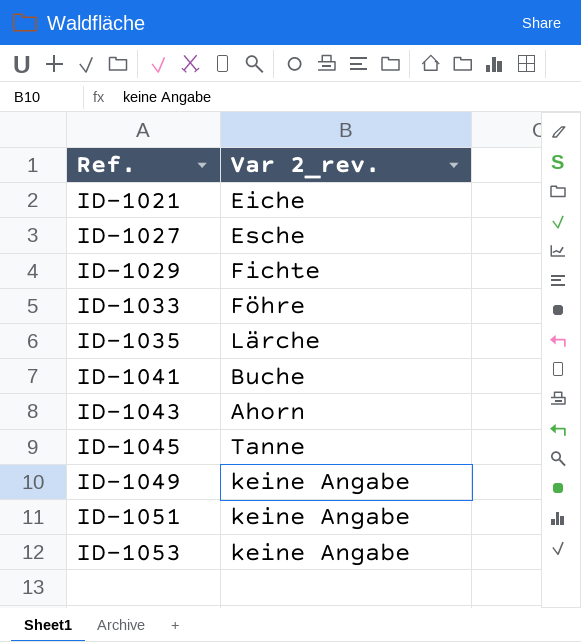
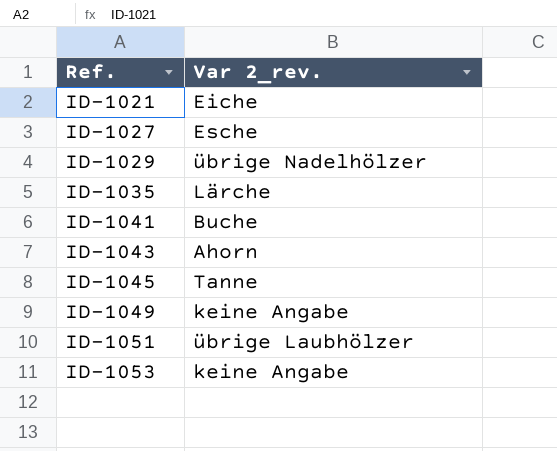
row ID-1033: Föhre -> none
ID-1029 | Var 2_rev.: Fichte -> übrige Nadelhölzer
ID-1051 | Var 2_rev.: keine Angabe -> übrige Laubhölzer

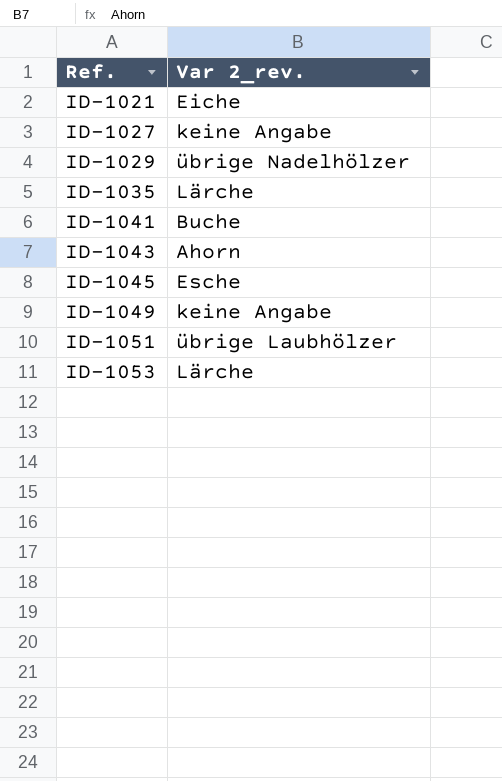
ID-1027 | Var 2_rev.: Esche -> keine Angabe
ID-1045 | Var 2_rev.: Tanne -> Esche
ID-1053 | Var 2_rev.: keine Angabe -> Lärche

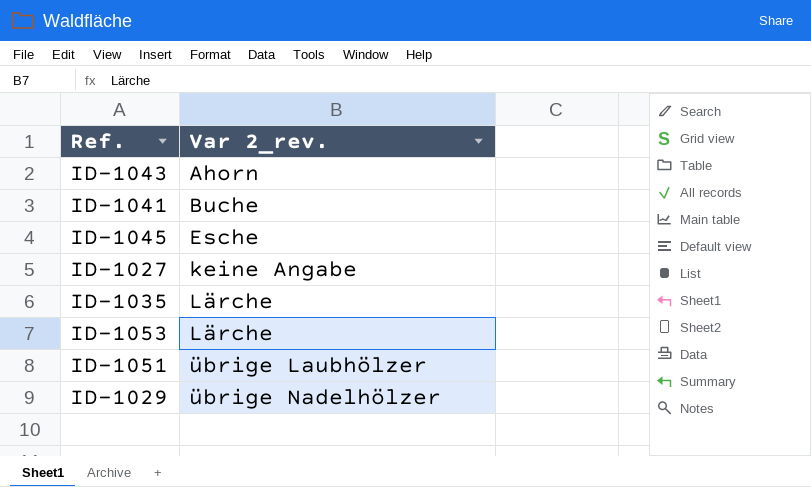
row order: Ref. ascending -> Var 2_rev. ascending
row ID-1021: Eiche -> none
row ID-1049: keine Angabe -> none

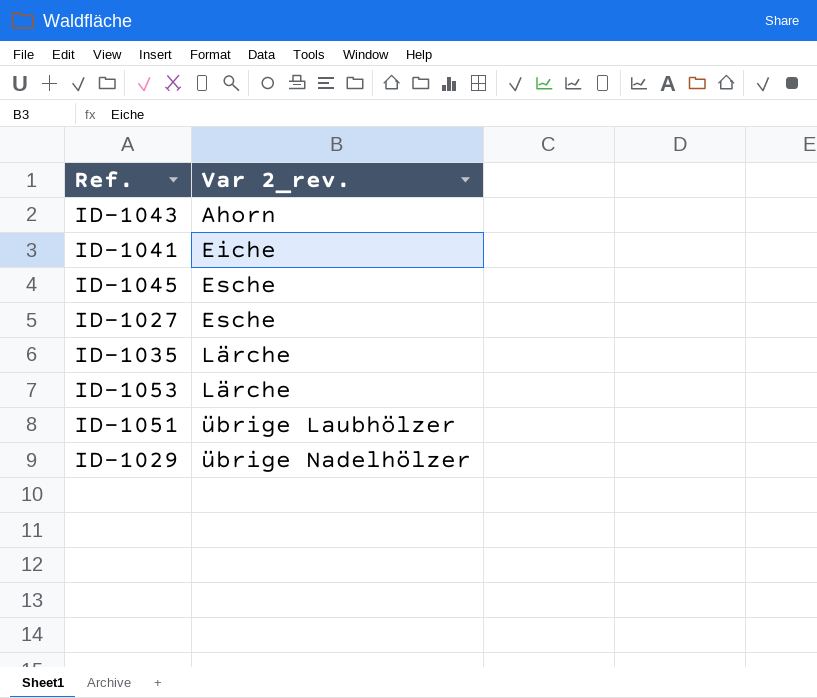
ID-1041 | Var 2_rev.: Buche -> Eiche
ID-1027 | Var 2_rev.: keine Angabe -> Esche

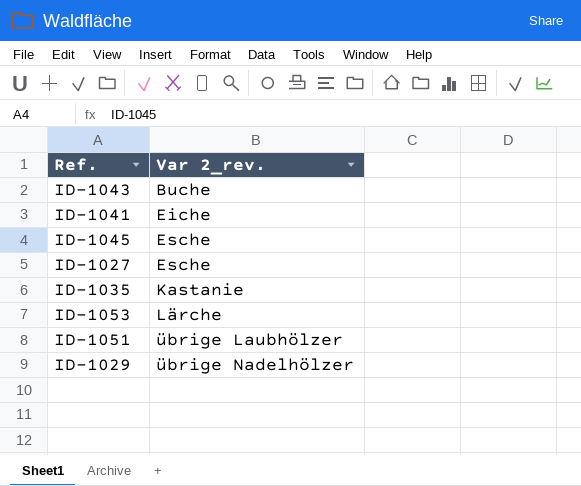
ID-1043 | Var 2_rev.: Ahorn -> Buche
ID-1035 | Var 2_rev.: Lärche -> Kastanie

